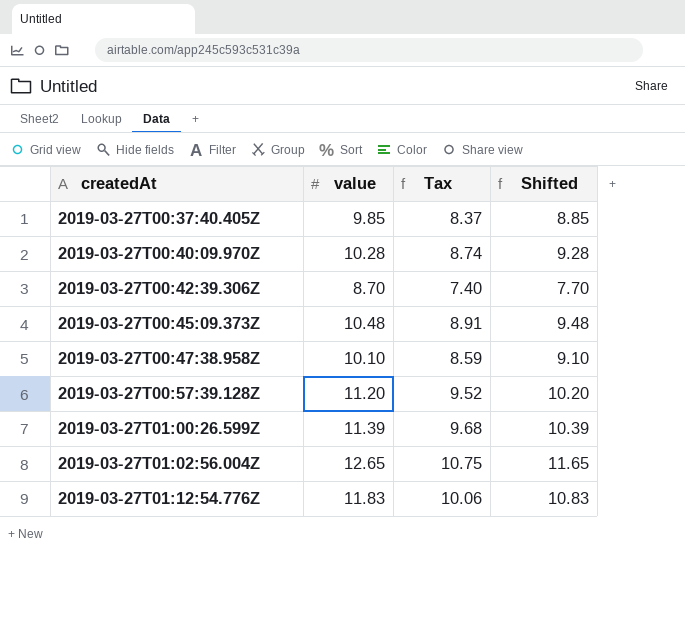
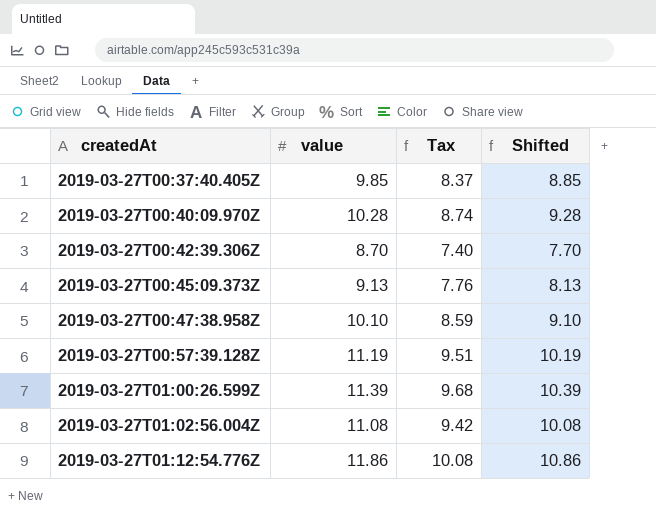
2019-03-27T00:45:09.373Z | value: 10.48 -> 9.13
2019-03-27T00:45:09.373Z | Tax: 8.91 -> 7.76
2019-03-27T00:45:09.373Z | Shifted: 9.48 -> 8.13
2019-03-27T00:57:39.128Z | value: 11.20 -> 11.19
2019-03-27T00:57:39.128Z | Tax: 9.52 -> 9.51
2019-03-27T00:57:39.128Z | Shifted: 10.20 -> 10.19
2019-03-27T01:02:56.004Z | value: 12.65 -> 11.08
2019-03-27T01:02:56.004Z | Tax: 10.75 -> 9.42
2019-03-27T01:02:56.004Z | Shifted: 11.65 -> 10.08
2019-03-27T01:12:54.776Z | value: 11.83 -> 11.86
2019-03-27T01:12:54.776Z | Tax: 10.06 -> 10.08
2019-03-27T01:12:54.776Z | Shifted: 10.83 -> 10.86

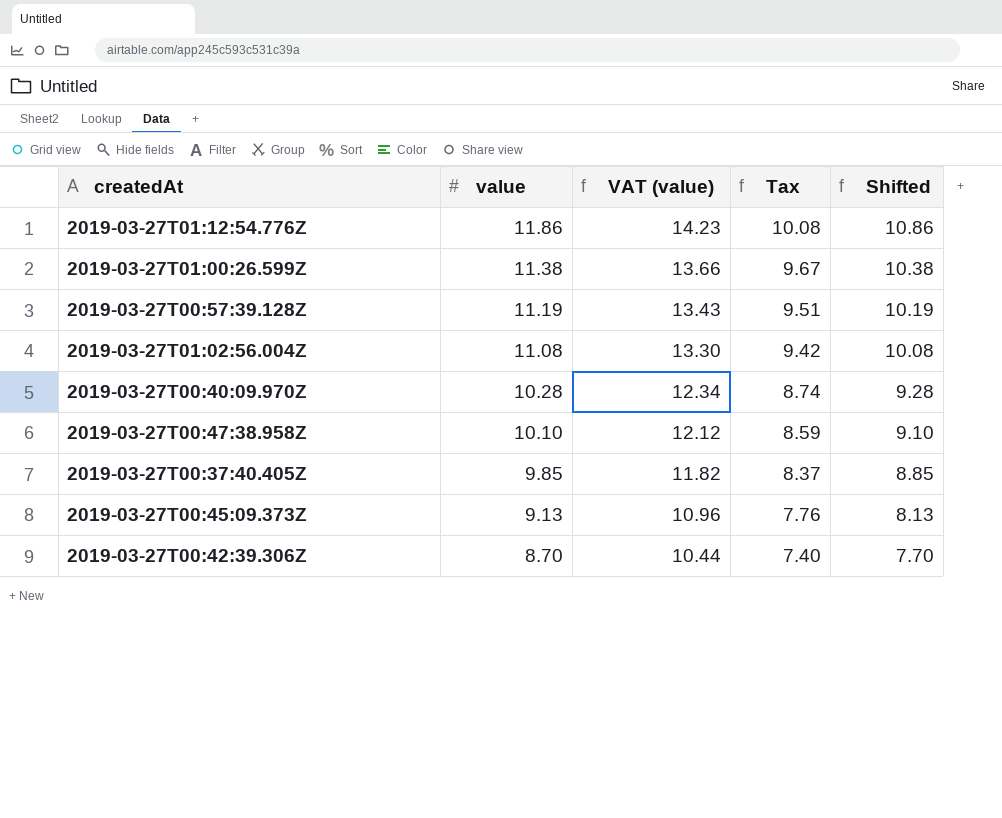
row order: createdAt ascending -> value descending
column VAT (value) | formula: none -> [value] * 1.2
2019-03-27T01:00:26.599Z | value: 11.39 -> 11.38
2019-03-27T01:00:26.599Z | Tax: 9.68 -> 9.67
2019-03-27T01:00:26.599Z | Shifted: 10.39 -> 10.38

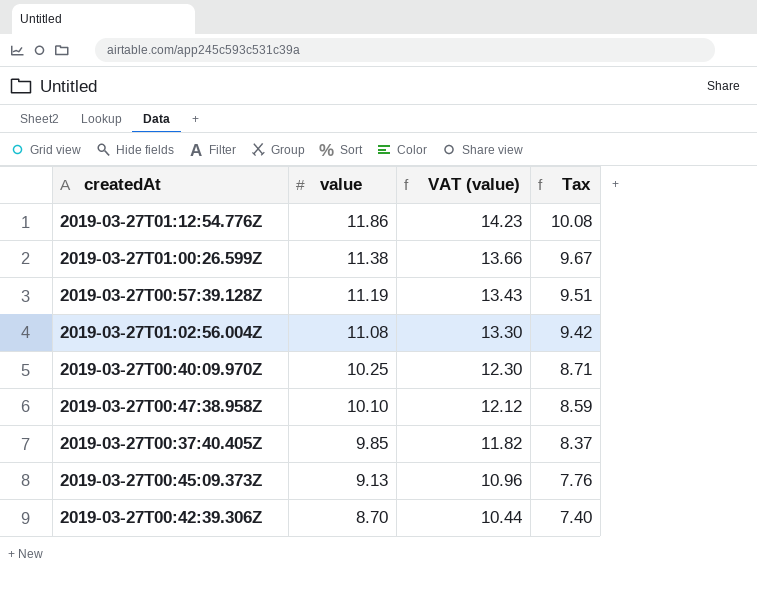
column Shifted | formula: [value] - 1 -> none
2019-03-27T00:40:09.970Z | value: 10.28 -> 10.25
2019-03-27T00:40:09.970Z | VAT (value): 12.34 -> 12.30
2019-03-27T00:40:09.970Z | Tax: 8.74 -> 8.71

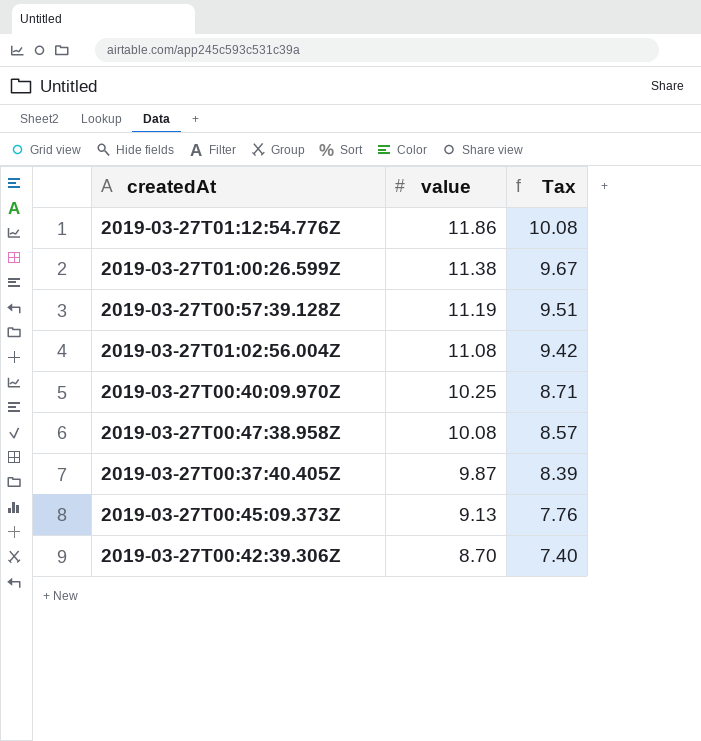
column VAT (value) | formula: [value] * 1.2 -> none
2019-03-27T00:47:38.958Z | value: 10.10 -> 10.08
2019-03-27T00:47:38.958Z | Tax: 8.59 -> 8.57
2019-03-27T00:37:40.405Z | value: 9.85 -> 9.87
2019-03-27T00:37:40.405Z | Tax: 8.37 -> 8.39

